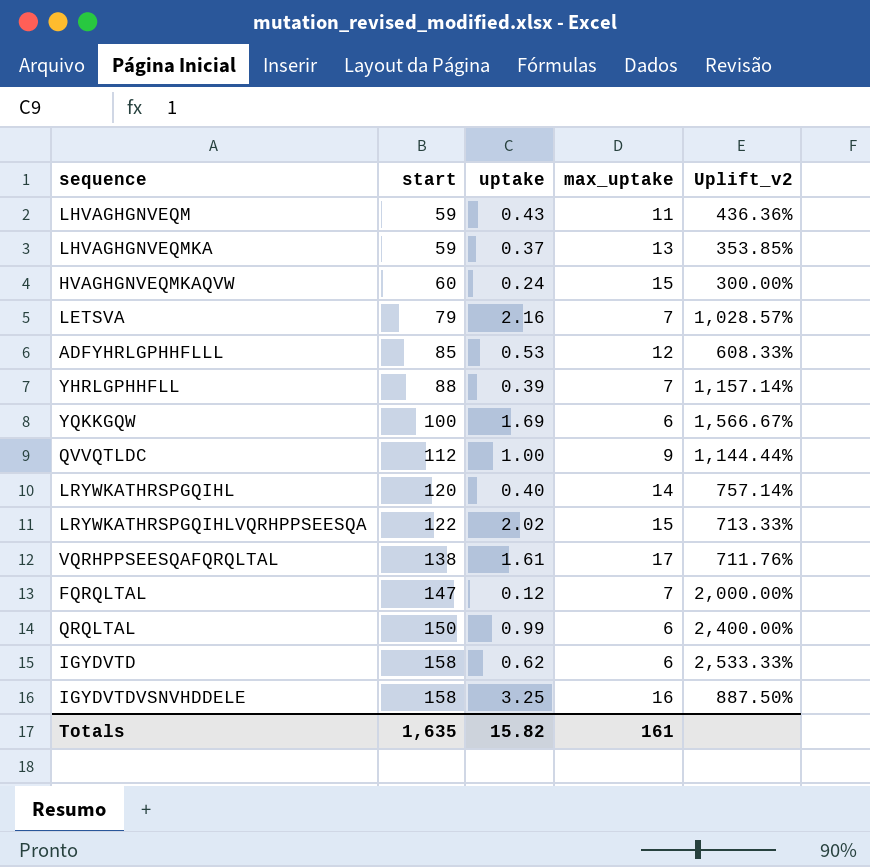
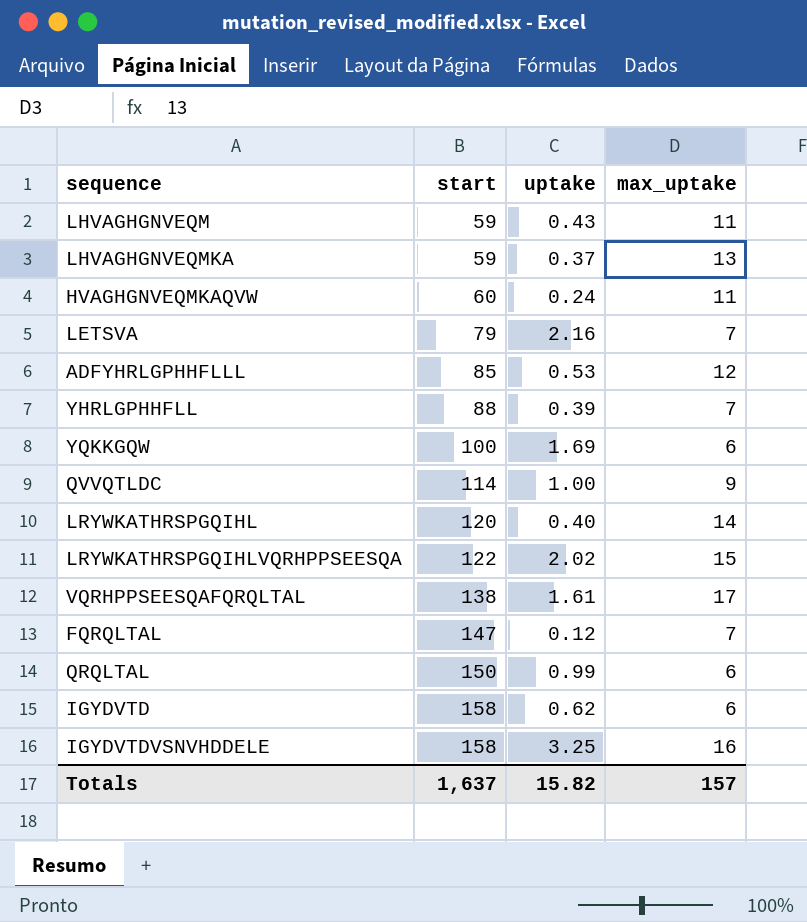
column Uplift_v2 | formula: ([start] - [max_uptake]) / [max_uptake] -> none
HVAGHGNVEQMKAQVW | max_uptake: 15 -> 11
QVVQTLDC | start: 112 -> 114
Totals | start: 1,635 -> 1,637
Totals | max_uptake: 161 -> 157

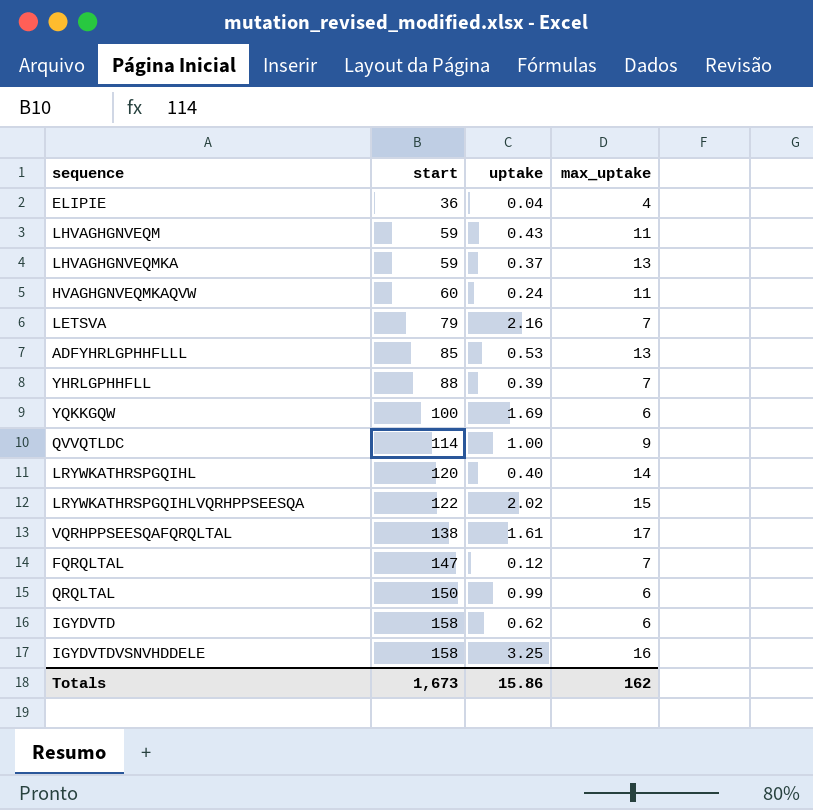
row ELIPIE: none -> 36 | 0.04 | 4
ADFYHRLGPHHFLLL | max_uptake: 12 -> 13
Totals | start: 1,637 -> 1,673
Totals | uptake: 15.82 -> 15.86
Totals | max_uptake: 157 -> 162

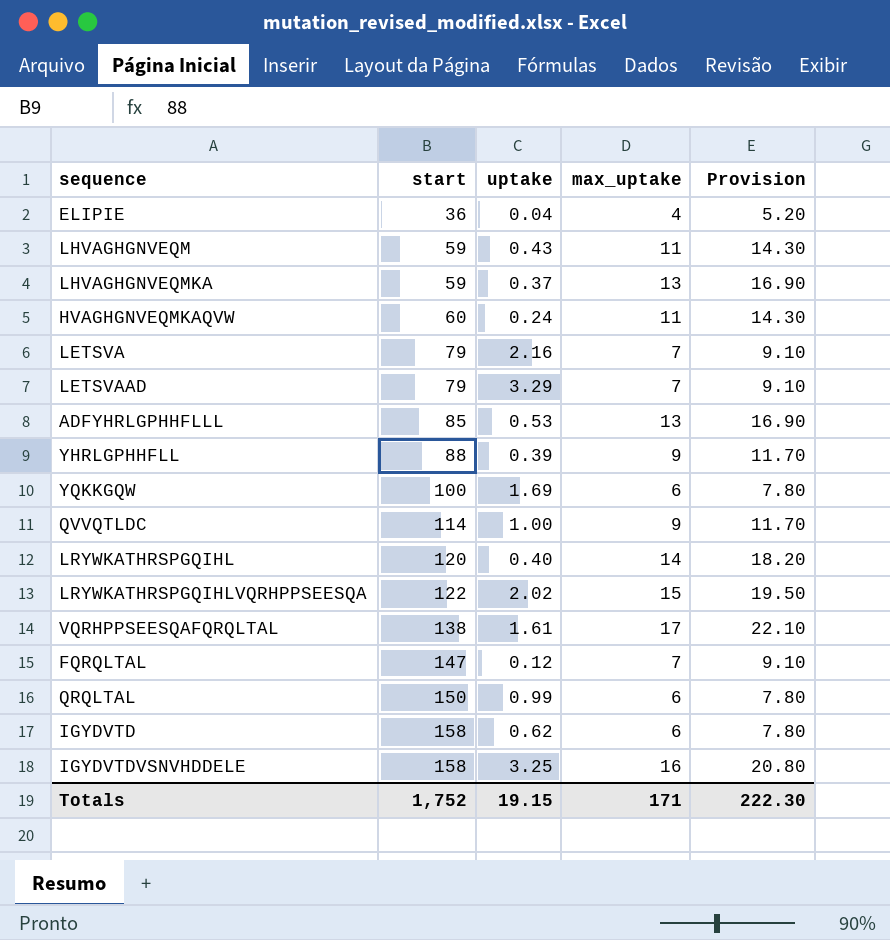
column Provision | formula: none -> [max_uptake] * 1.3
row LETSVAAD: none -> 79 | 3.29 | 7 | 9.10
YHRLGPHHFLL | max_uptake: 7 -> 9
Totals | start: 1,673 -> 1,752
Totals | uptake: 15.86 -> 19.15
Totals | max_uptake: 162 -> 171

